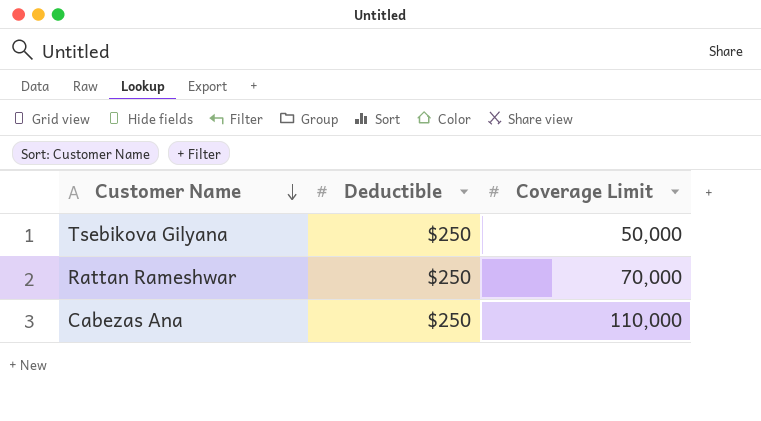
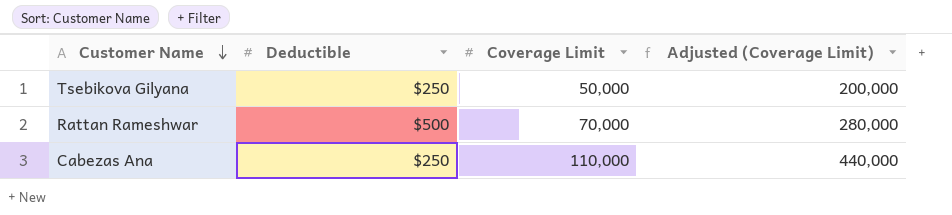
column Adjusted (Coverage Limit) | formula: none -> [Coverage Limit] * 4
Rattan Rameshwar | Deductible: $250 -> $500

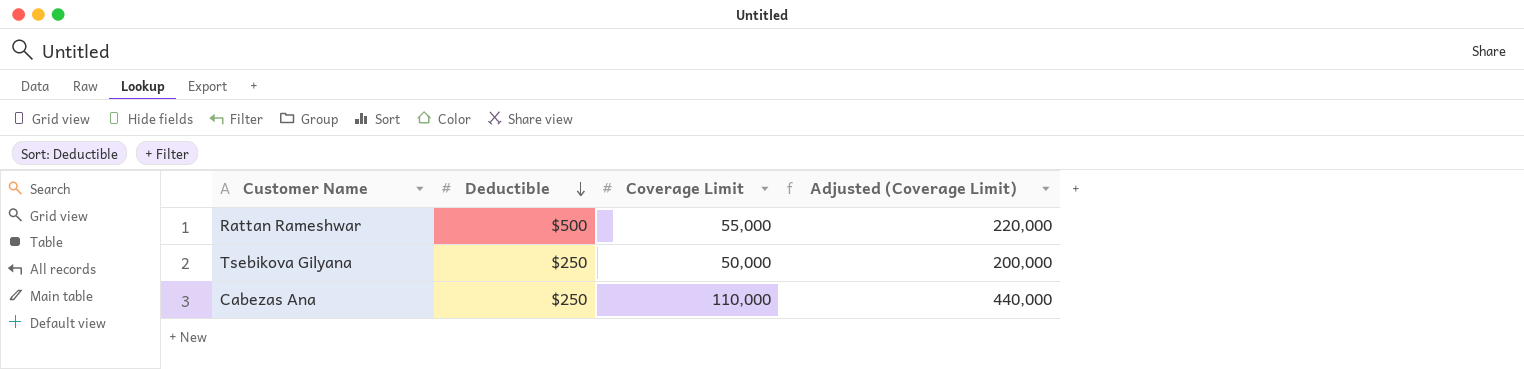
row order: Customer Name descending -> Deductible descending
Rattan Rameshwar | Coverage Limit: 70,000 -> 55,000
Rattan Rameshwar | Adjusted (Coverage Limit): 280,000 -> 220,000

